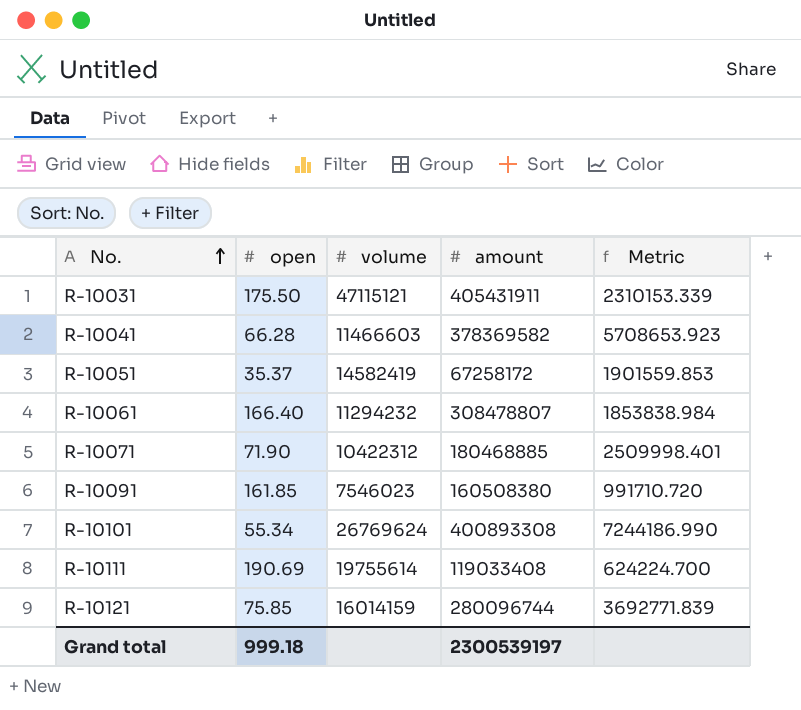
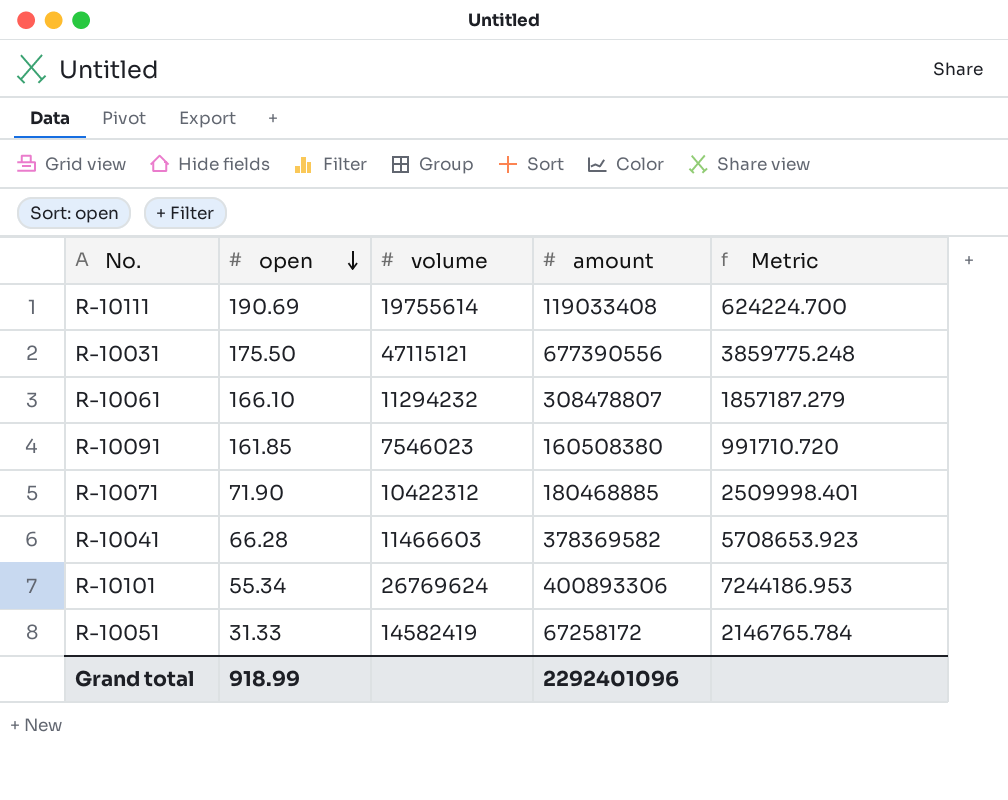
row order: No. ascending -> open descending
row R-10121: 75.85 | 16014159 | 280096744 | 3692771.839 -> none
R-10031 | amount: 405431911 -> 677390556
R-10031 | Metric: 2310153.339 -> 3859775.248
R-10061 | open: 166.40 -> 166.10
R-10061 | Metric: 1853838.984 -> 1857187.279
R-10101 | amount: 400893308 -> 400893306
R-10101 | Metric: 7244186.990 -> 7244186.953
R-10051 | open: 35.37 -> 31.33
R-10051 | Metric: 1901559.853 -> 2146765.784
Grand total | open: 999.18 -> 918.99
Grand total | amount: 2300539197 -> 2292401096

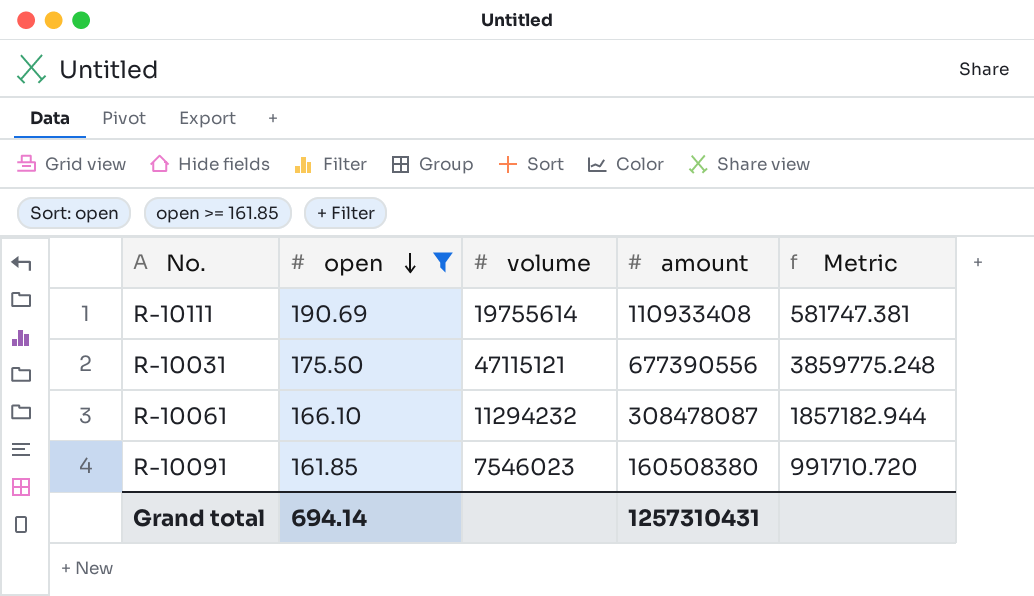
filter: none -> open >= 161.85
R-10111 | amount: 119033408 -> 110933408
R-10111 | Metric: 624224.700 -> 581747.381
R-10061 | amount: 308478807 -> 308478087
R-10061 | Metric: 1857187.279 -> 1857182.944
Grand total | open: 918.99 -> 694.14
Grand total | amount: 2292401096 -> 1257310431

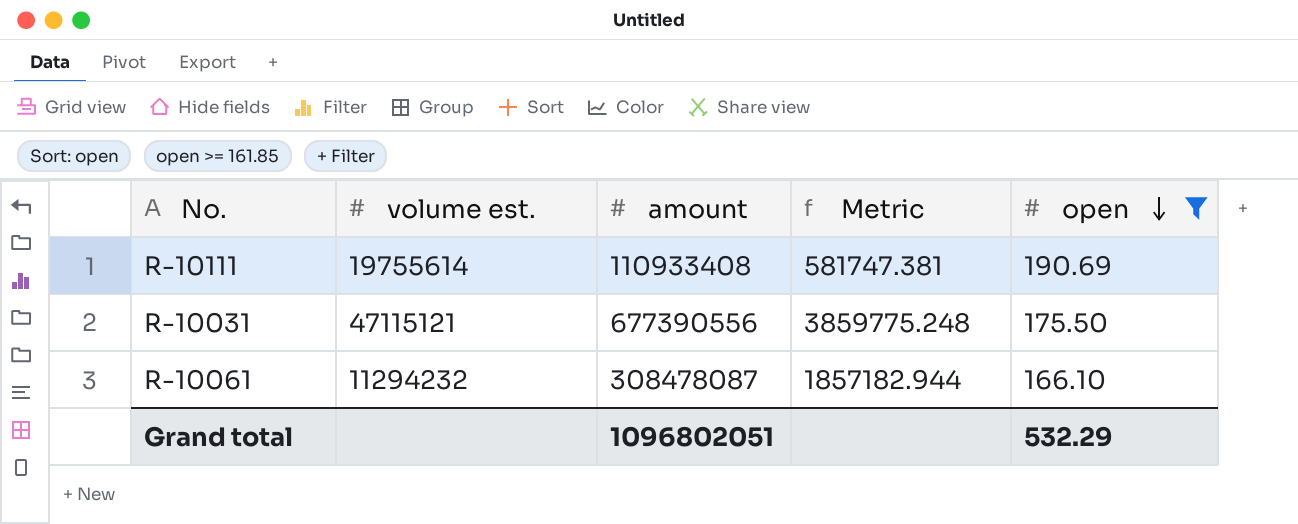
column name: volume -> volume est.
column open | position: 2 -> 5
row R-10091: 161.85 | 7546023 | 160508380 | 991710.720 -> none
Grand total | amount: 1257310431 -> 1096802051
Grand total | open: 694.14 -> 532.29

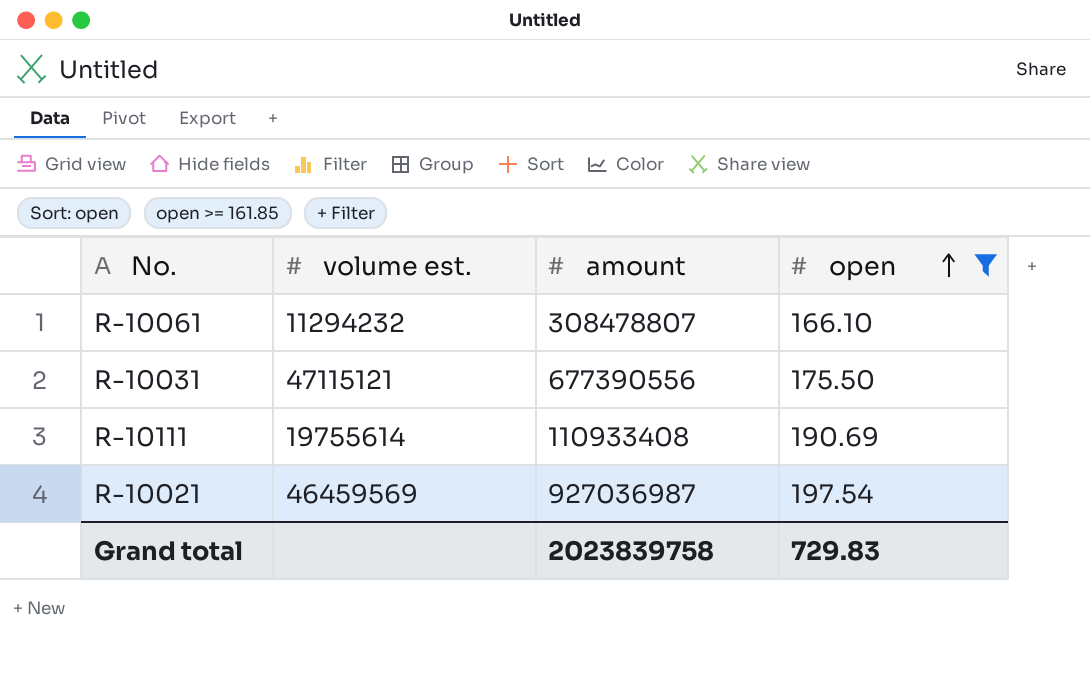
row order: open descending -> open ascending
column Metric | formula: [amount] / [open] -> none
R-10061 | amount: 308478087 -> 308478807
row R-10021: none -> 46459569 | 927036987 | 197.54
Grand total | amount: 1096802051 -> 2023839758
Grand total | open: 532.29 -> 729.83

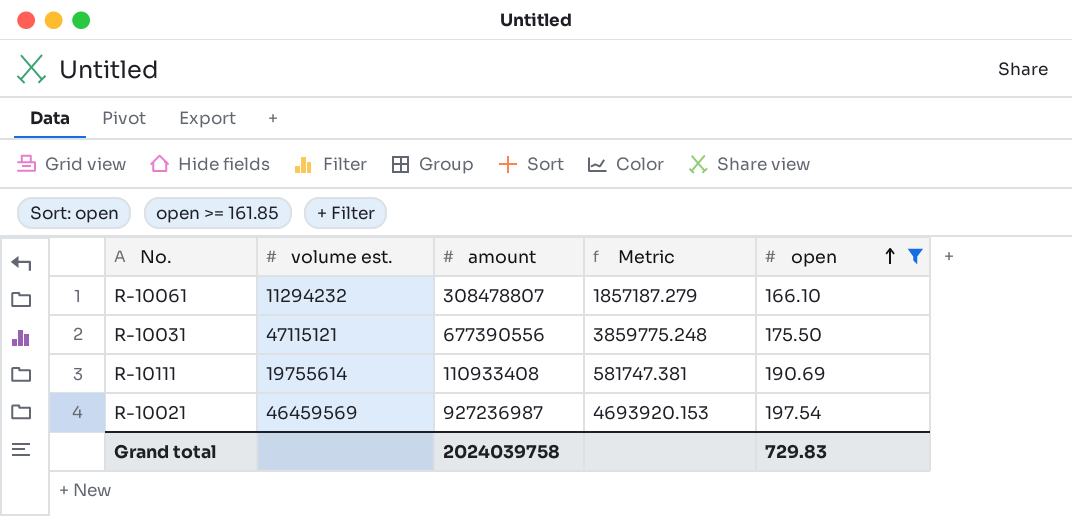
column Metric | formula: none -> [amount] / [open]
R-10021 | amount: 927036987 -> 927236987
Grand total | amount: 2023839758 -> 2024039758

